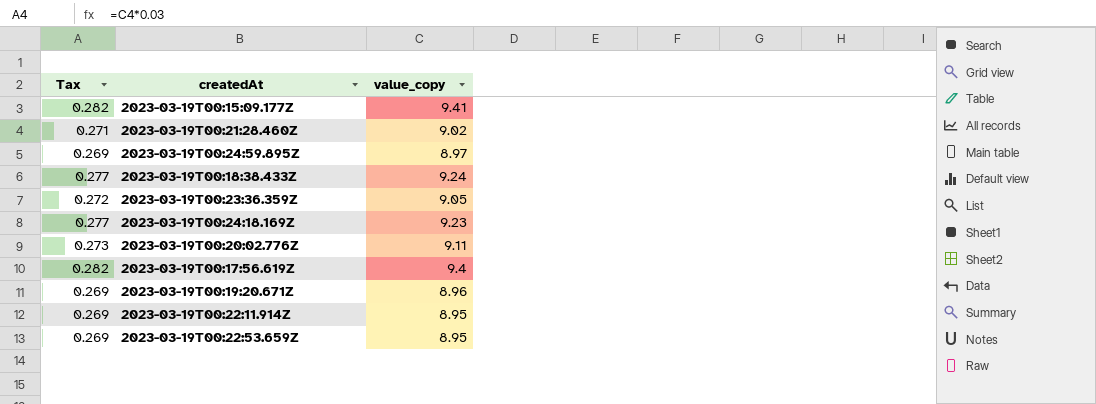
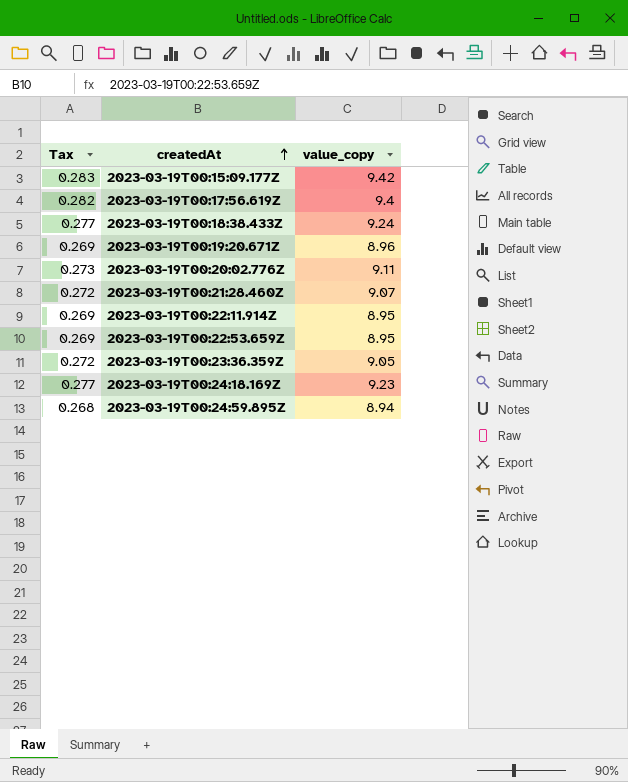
row order: none -> createdAt ascending
2023-03-19T00:15:09.177Z | Tax: 0.282 -> 0.283
2023-03-19T00:15:09.177Z | value_copy: 9.41 -> 9.42
2023-03-19T00:21:28.460Z | Tax: 0.271 -> 0.272
2023-03-19T00:21:28.460Z | value_copy: 9.02 -> 9.07
2023-03-19T00:24:59.895Z | Tax: 0.269 -> 0.268
2023-03-19T00:24:59.895Z | value_copy: 8.97 -> 8.94

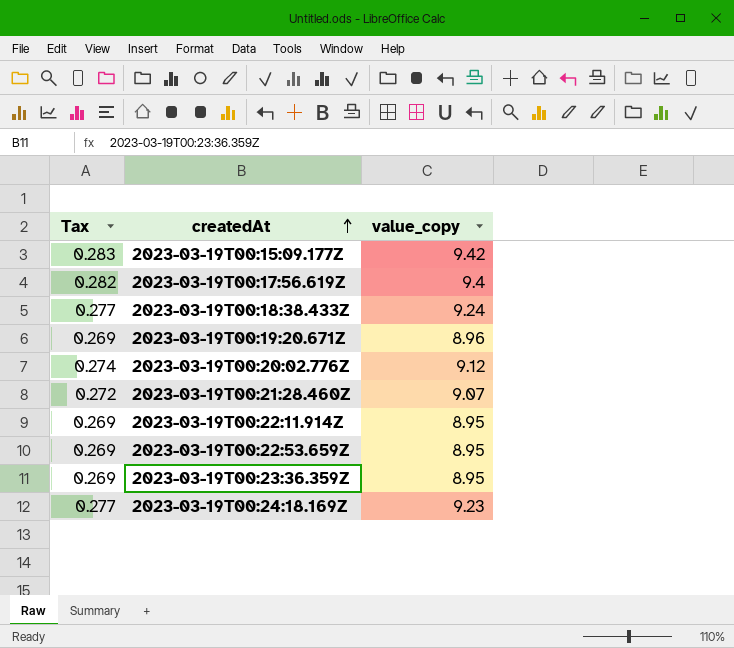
row 2023-03-19T00:24:59.895Z: 0.268 | 8.94 -> none
2023-03-19T00:20:02.776Z | Tax: 0.273 -> 0.274
2023-03-19T00:20:02.776Z | value_copy: 9.11 -> 9.12
2023-03-19T00:23:36.359Z | Tax: 0.272 -> 0.269
2023-03-19T00:23:36.359Z | value_copy: 9.05 -> 8.95

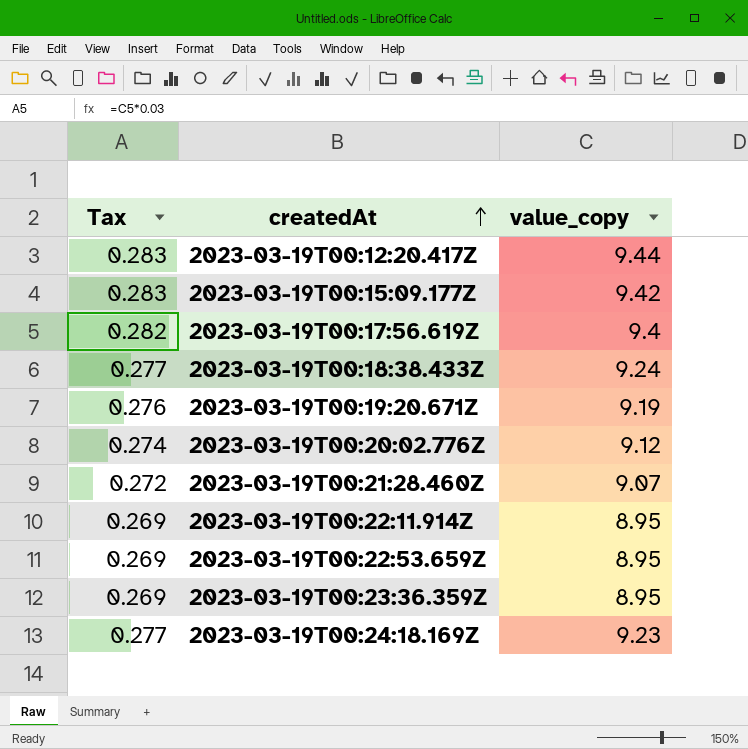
row 2023-03-19T00:12:20.417Z: none -> 0.283 | 9.44
2023-03-19T00:19:20.671Z | Tax: 0.269 -> 0.276
2023-03-19T00:19:20.671Z | value_copy: 8.96 -> 9.19

